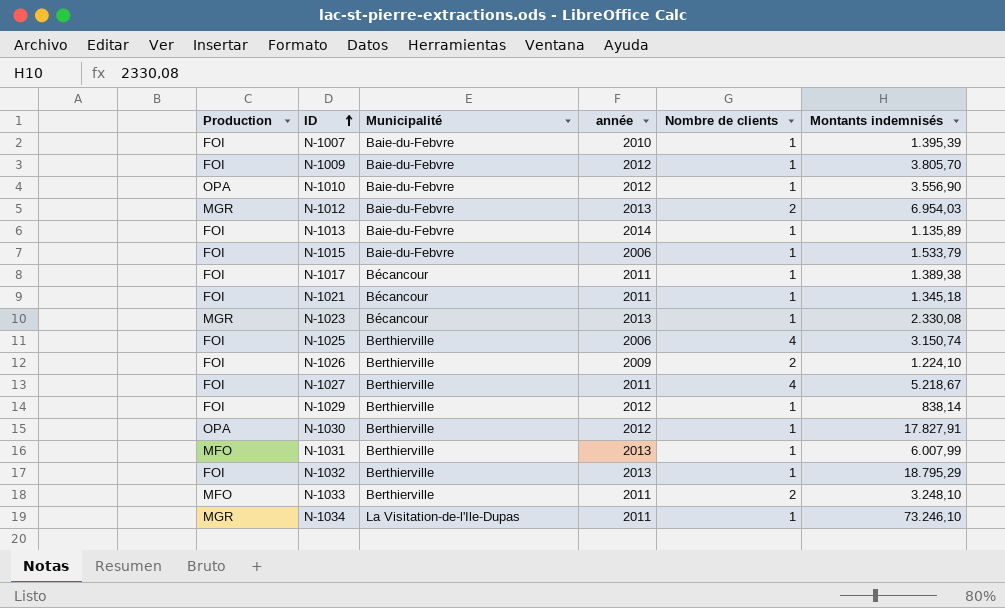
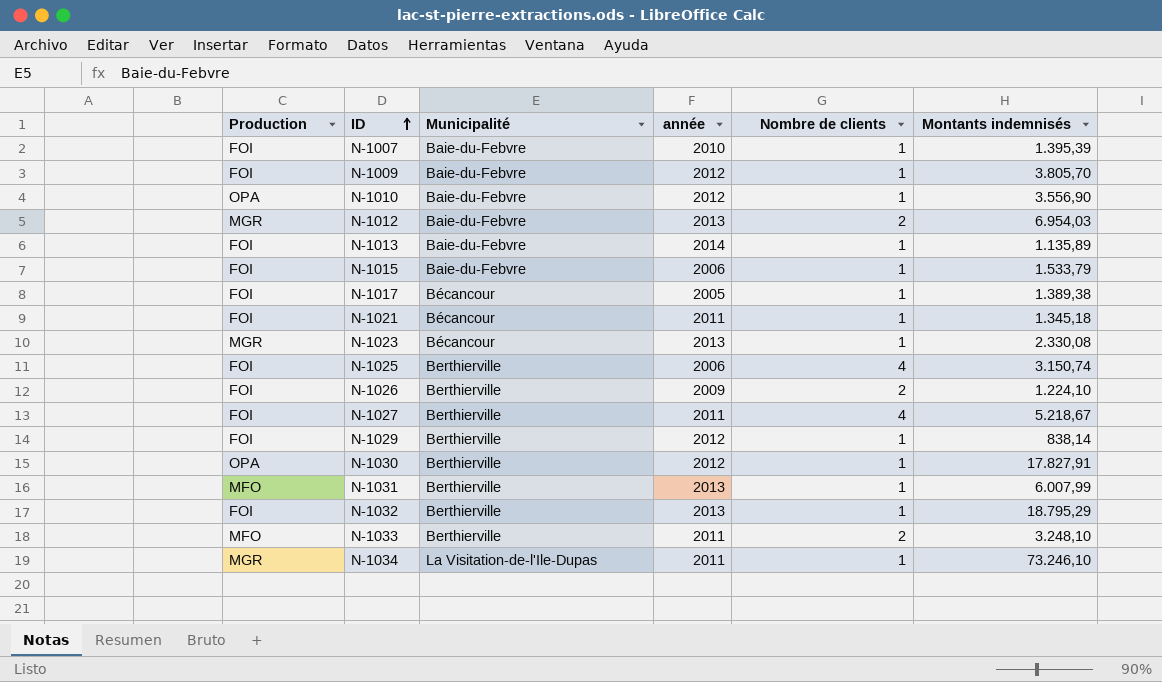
N-1017 | année: 2011 -> 2005

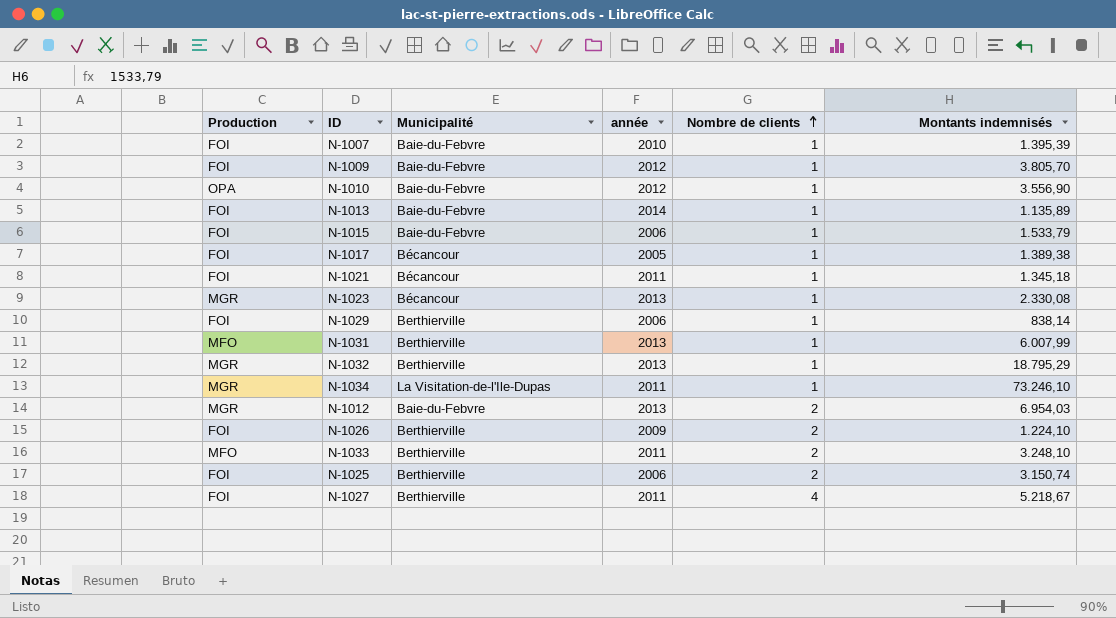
row order: ID ascending -> Nombre de clients ascending
row N-1030: OPA | Berthierville | 2012 | 1 | 17.827,91 -> none
N-1029 | année: 2012 -> 2006
N-1032 | Production: FOI -> MGR
N-1025 | Nombre de clients: 4 -> 2

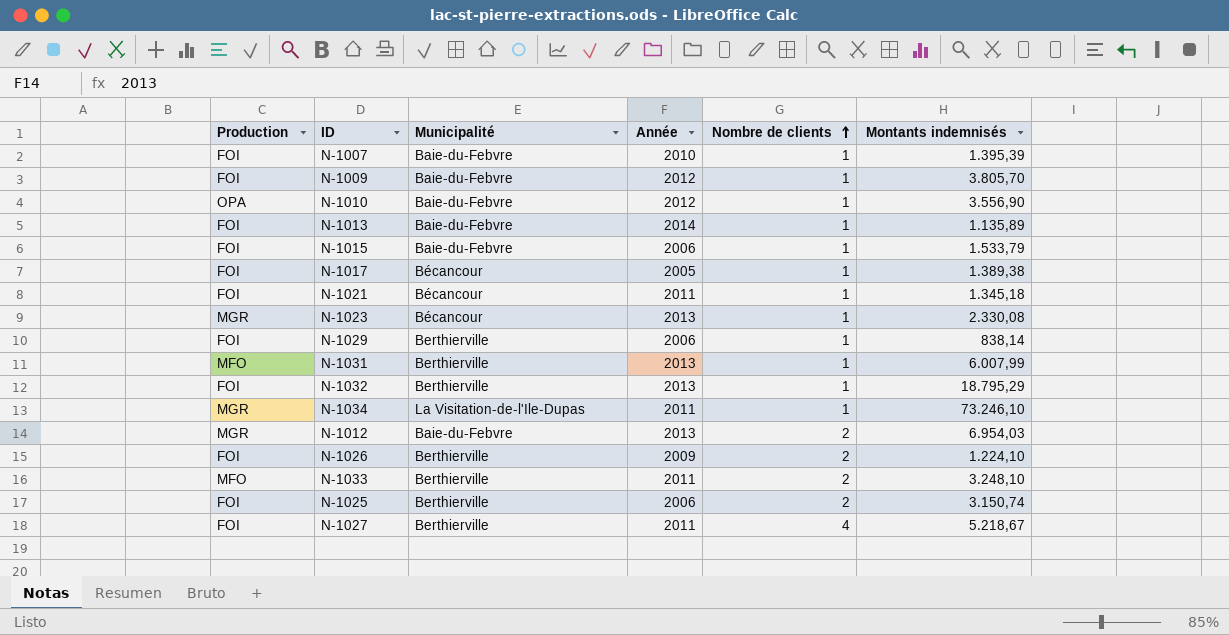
column name: année -> Année
N-1032 | Production: MGR -> FOI

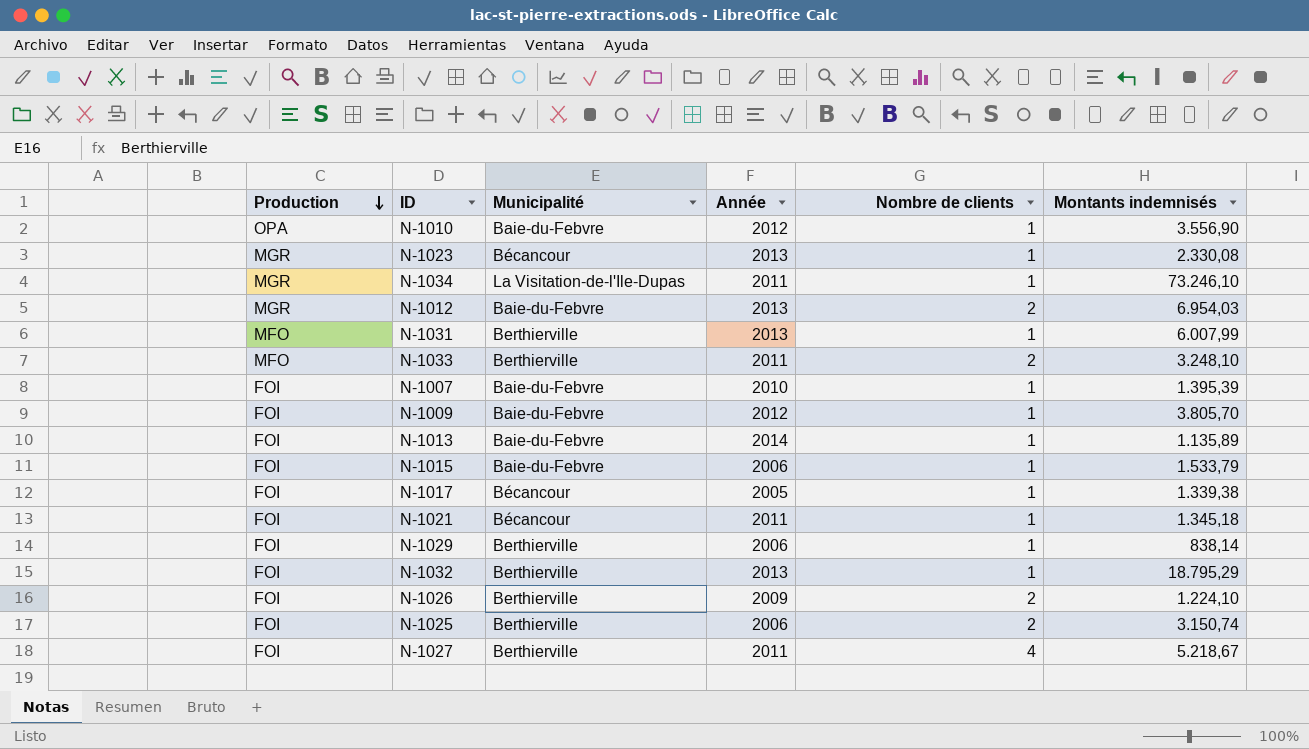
row order: Nombre de clients ascending -> Production descending
N-1017 | Montants indemnisés: 1.389,38 -> 1.339,38

